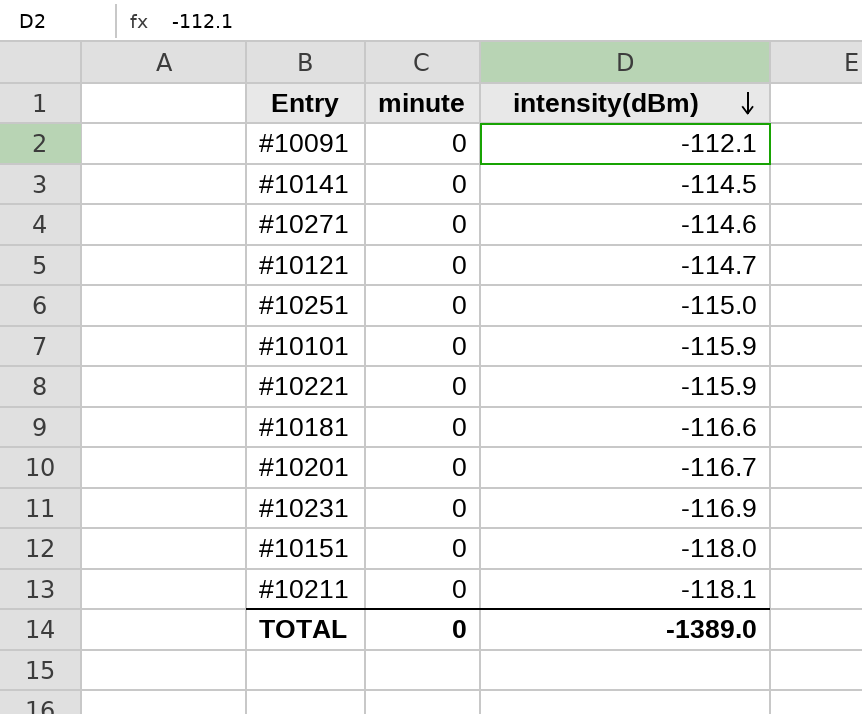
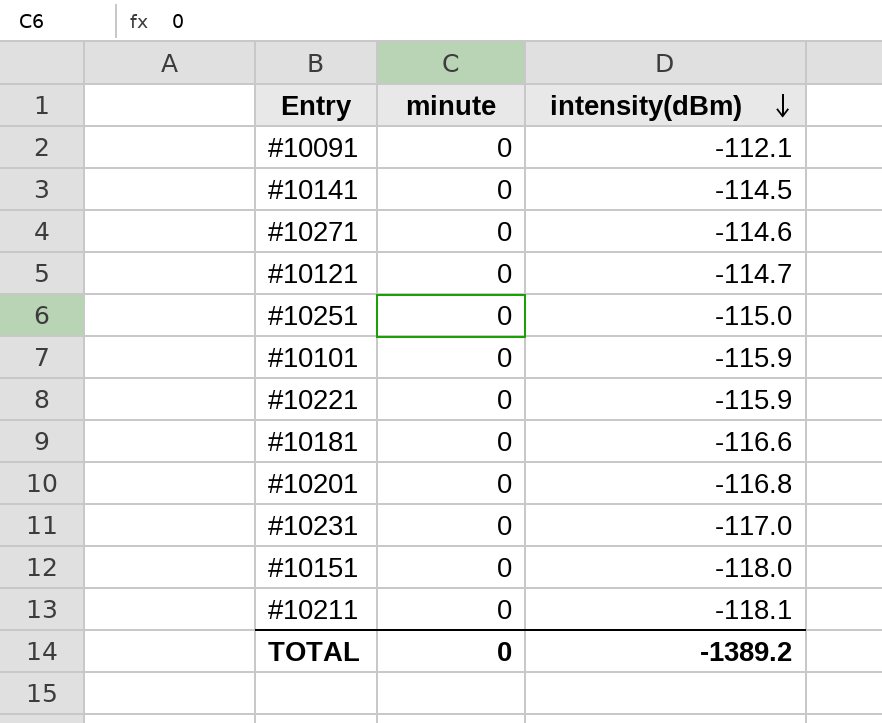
#10201 | intensity(dBm): -116.7 -> -116.8
#10231 | intensity(dBm): -116.9 -> -117.0
TOTAL | intensity(dBm): -1389.0 -> -1389.2

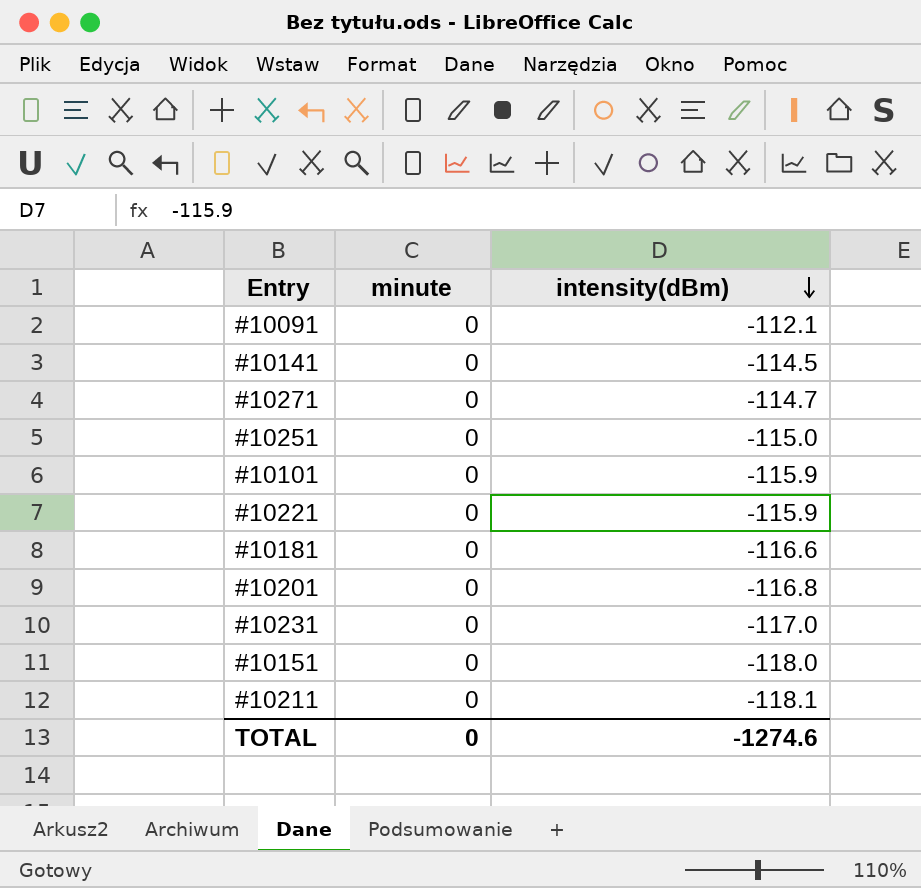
row #10121: 0 | -114.7 -> none
#10271 | intensity(dBm): -114.6 -> -114.7
TOTAL | intensity(dBm): -1389.2 -> -1274.6

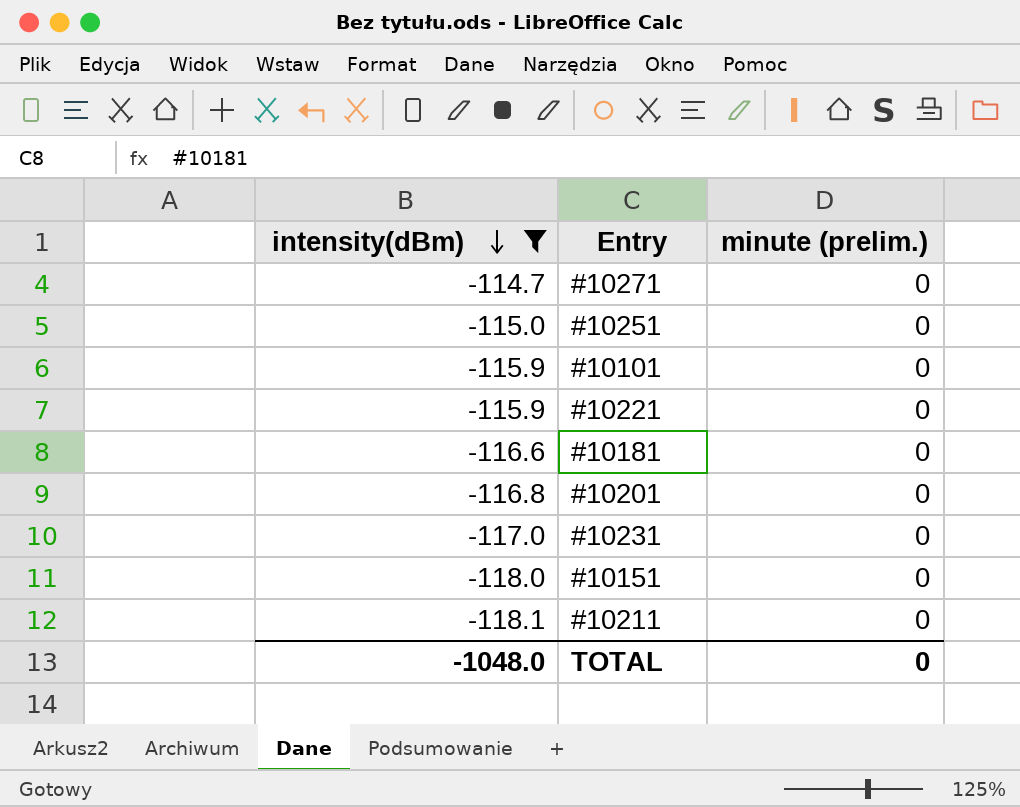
filter: none -> intensity(dBm) <= -114.7
column intensity(dBm) | position: 3 -> 1
column name: minute -> minute (prelim.)
TOTAL | intensity(dBm): -1274.6 -> -1048.0

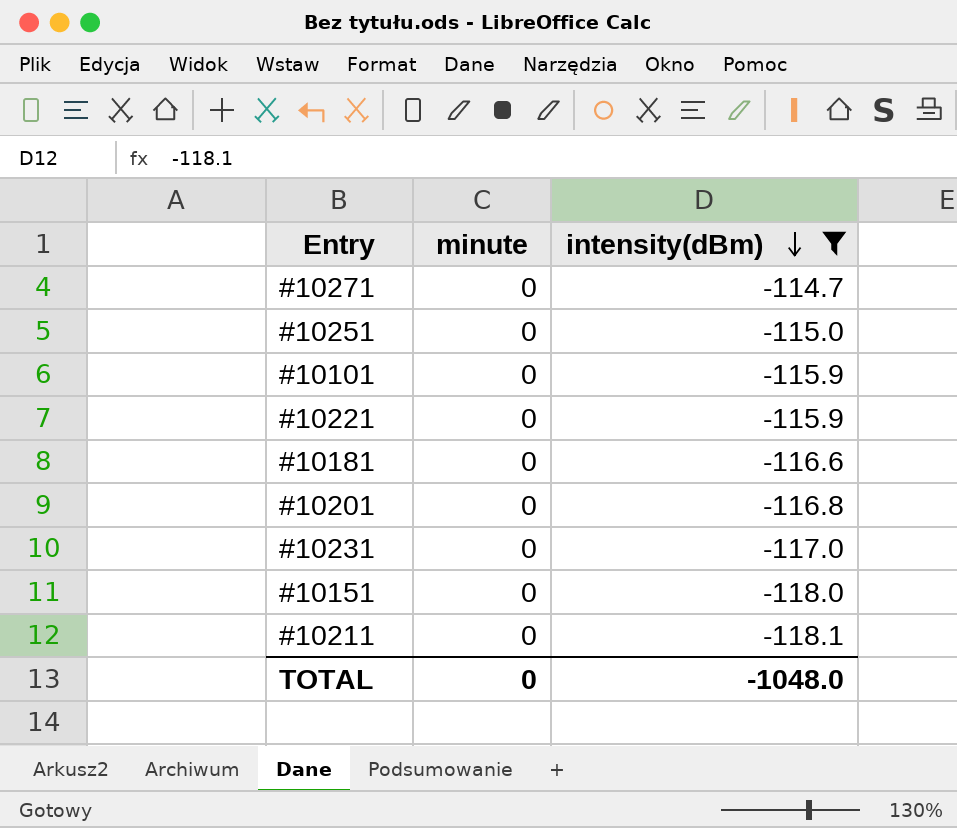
column name: minute (prelim.) -> minute
column intensity(dBm) | position: 1 -> 3

